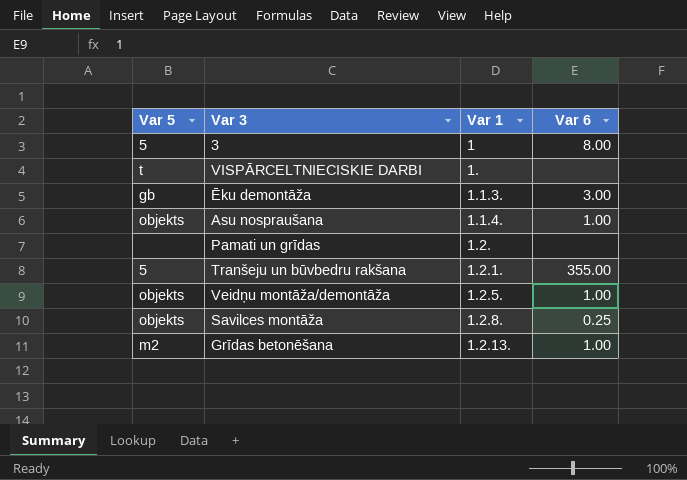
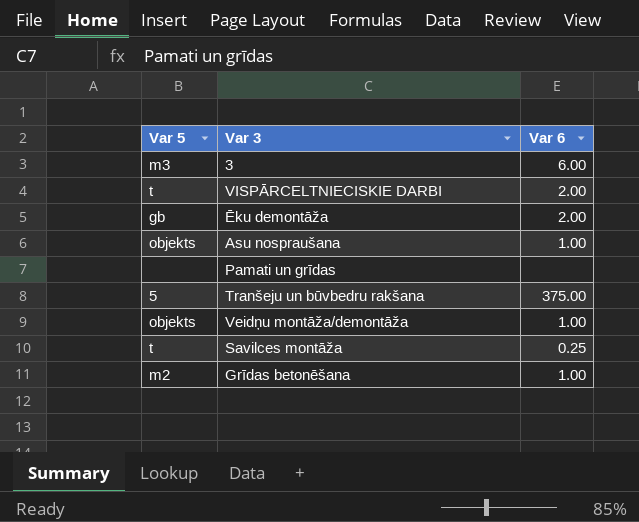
column Var 1 | position: 3 -> none
3 | Var 5: 5 -> m3
3 | Var 6: 8.00 -> 6.00
VISPĀRCELTNIECISKIE DARBI | Var 6: none -> 2.00
Ēku demontāža | Var 6: 3.00 -> 2.00
Tranšeju un būvbedru rakšana | Var 6: 355.00 -> 375.00
Savilces montāža | Var 5: objekts -> t

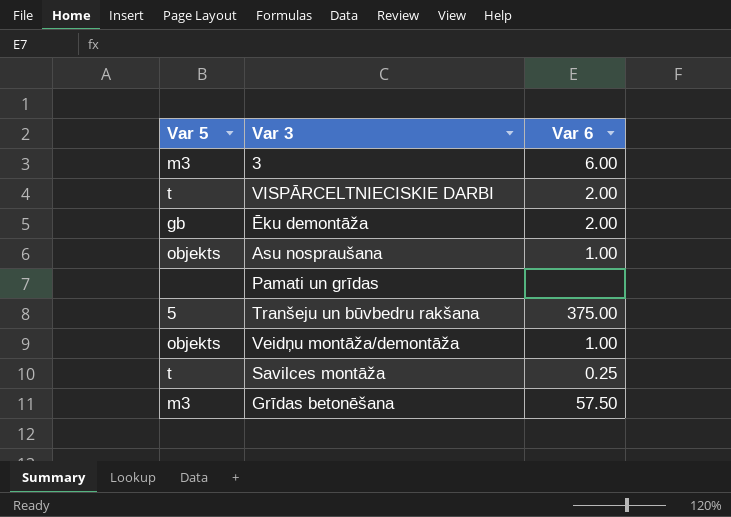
Grīdas betonēšana | Var 5: m2 -> m3
Grīdas betonēšana | Var 6: 1.00 -> 57.50

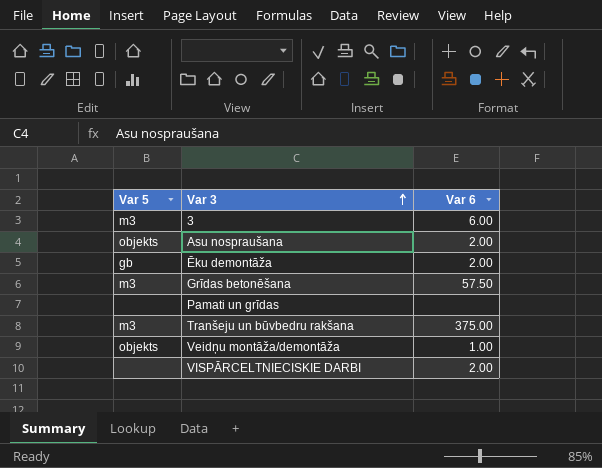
row order: none -> Var 3 ascending
row Savilces montāža: t | 0.25 -> none
Asu nospraušana | Var 6: 1.00 -> 2.00
Tranšeju un būvbedru rakšana | Var 5: 5 -> m3
VISPĀRCELTNIECISKIE DARBI | Var 5: t -> none

